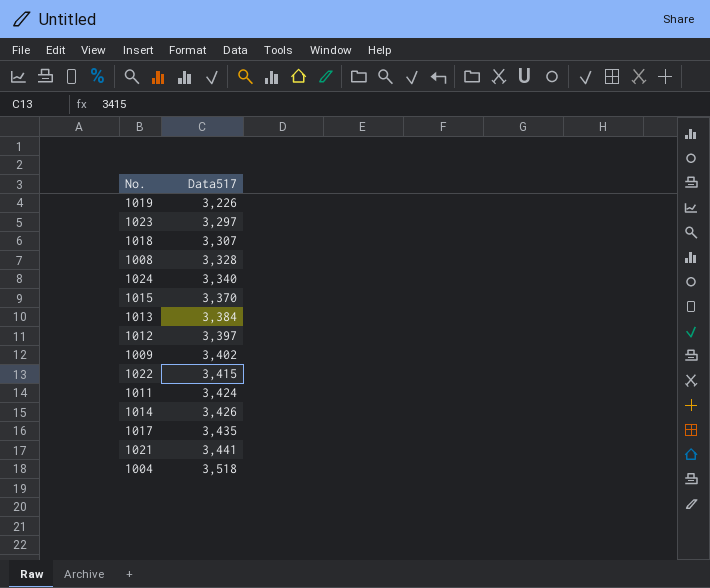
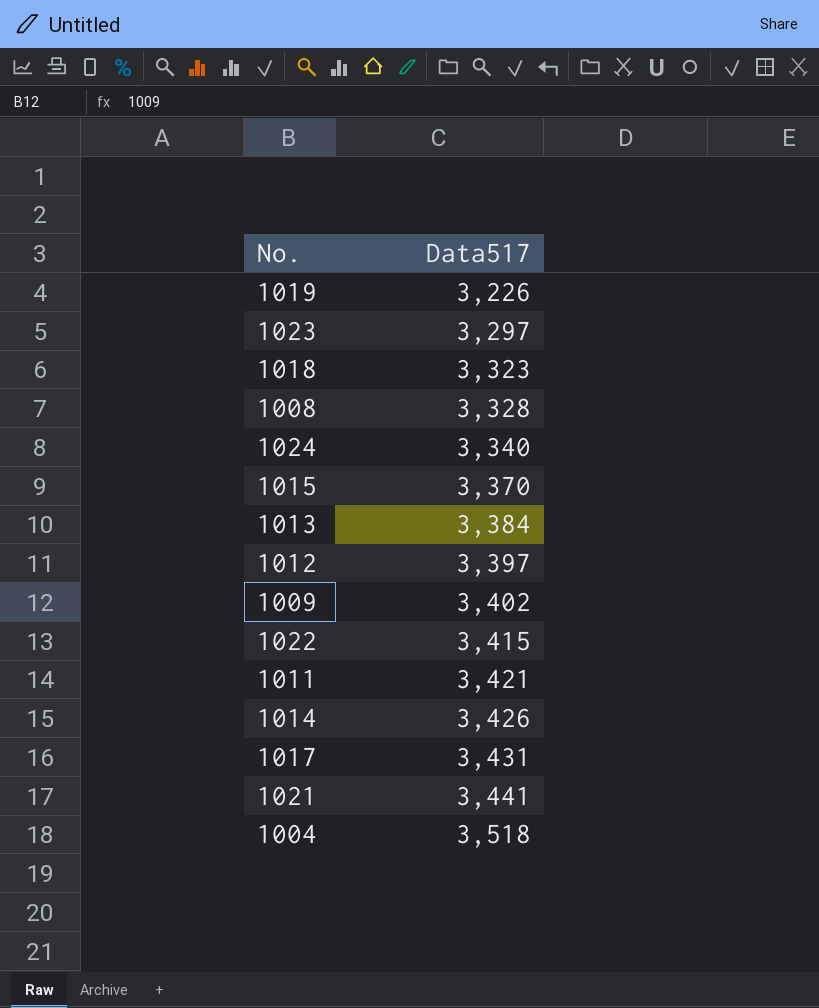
1018 | Data517: 3,307 -> 3,323
1011 | Data517: 3,424 -> 3,421
1017 | Data517: 3,435 -> 3,431

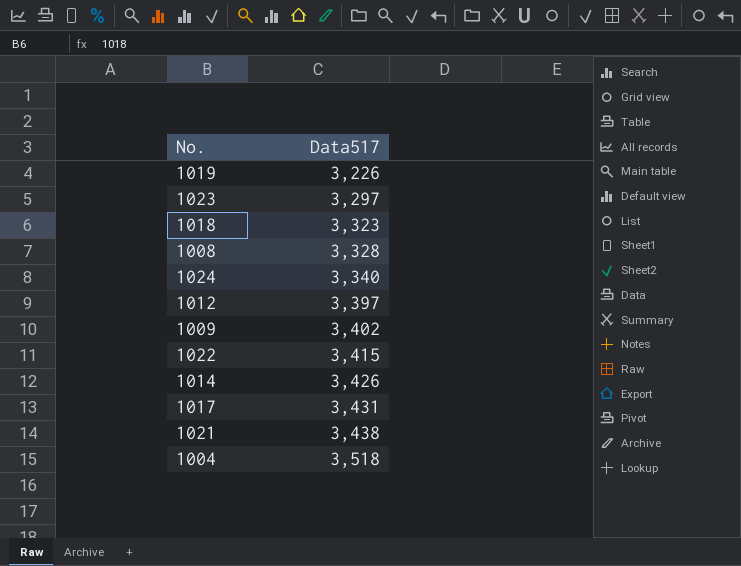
row 1015: 3,370 -> none
row 1013: 3,384 -> none
row 1011: 3,421 -> none
1021 | Data517: 3,441 -> 3,438

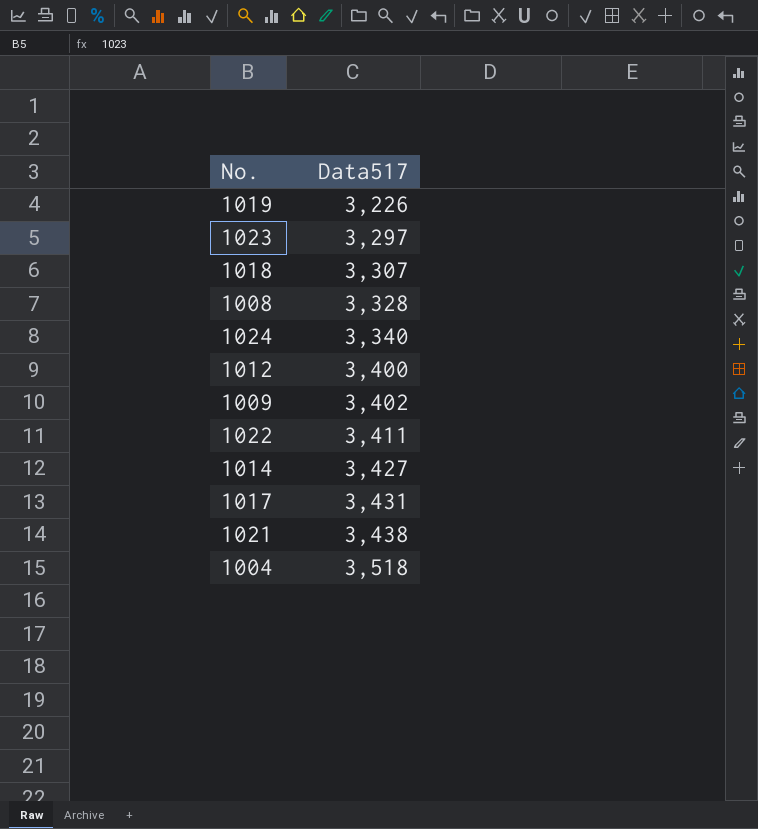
1018 | Data517: 3,323 -> 3,307
1012 | Data517: 3,397 -> 3,400
1022 | Data517: 3,415 -> 3,411
1014 | Data517: 3,426 -> 3,427

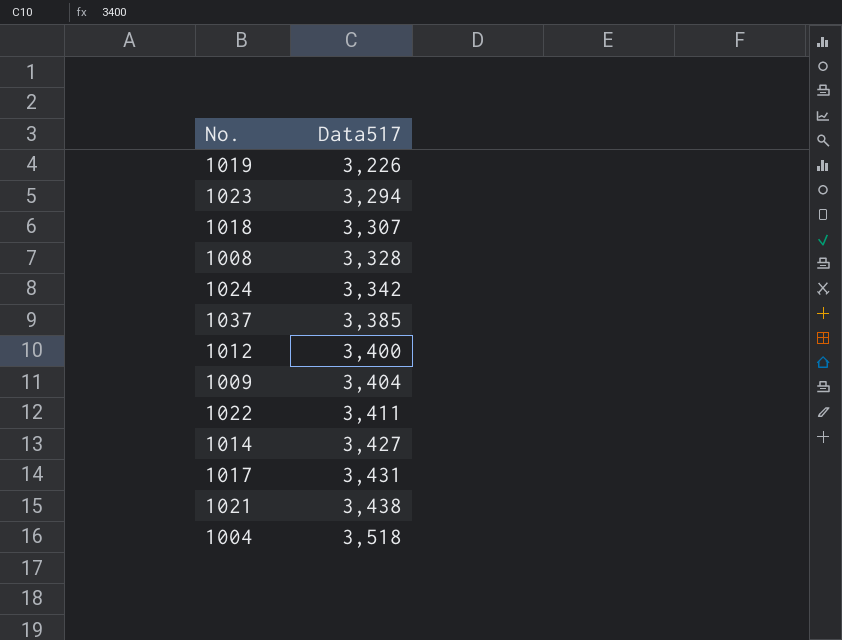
1023 | Data517: 3,297 -> 3,294
1024 | Data517: 3,340 -> 3,342
row 1037: none -> 3,385
1009 | Data517: 3,402 -> 3,404

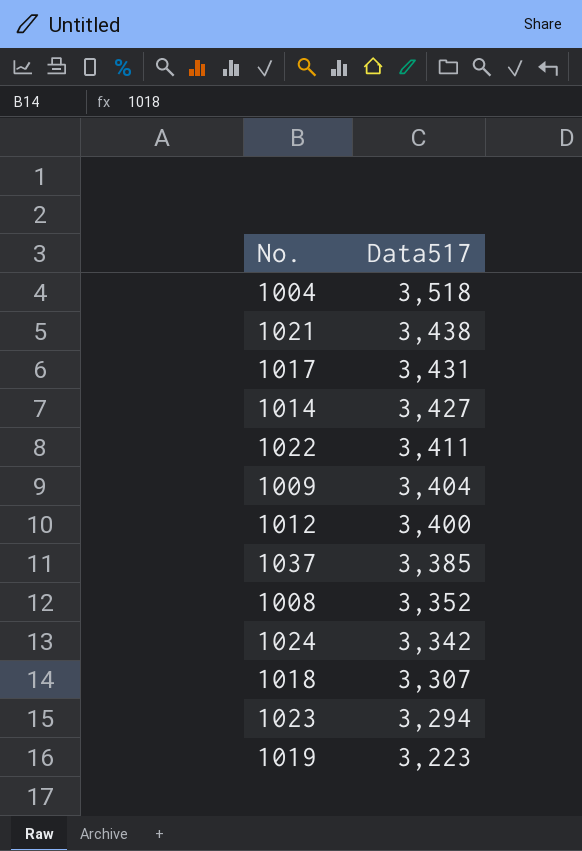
row order: Data517 ascending -> Data517 descending
1008 | Data517: 3,328 -> 3,352
1019 | Data517: 3,226 -> 3,223

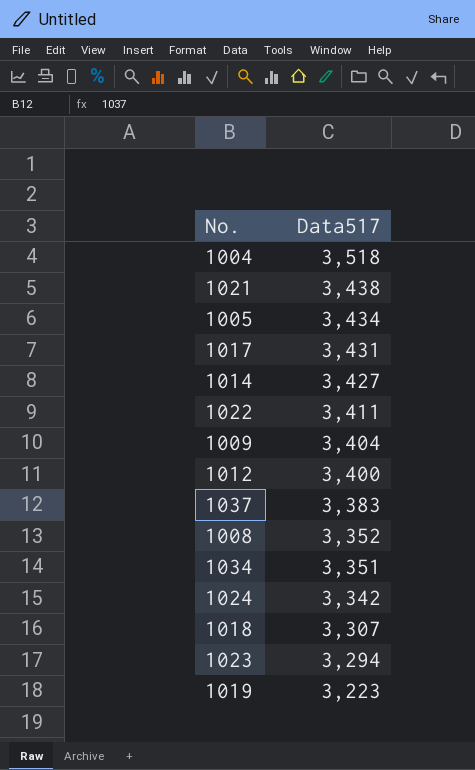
row 1005: none -> 3,434
1037 | Data517: 3,385 -> 3,383
row 1034: none -> 3,351

